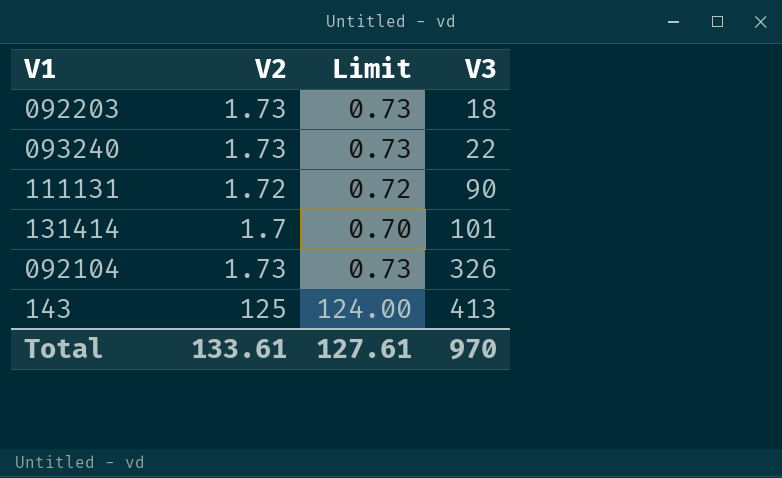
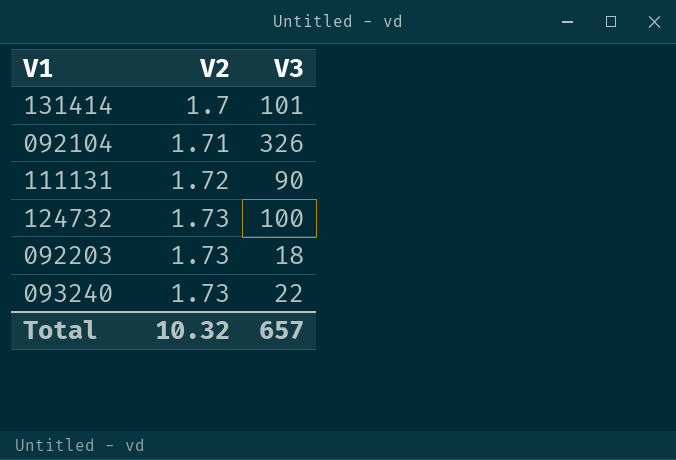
row order: V3 ascending -> V2 ascending
column Limit | formula: [V2] - 1 -> none
row 143: 125 | 124.00 | 413 -> none
092104 | V2: 1.73 -> 1.71
row 124732: none -> 1.73 | 100
Total | V2: 133.61 -> 10.32
Total | V3: 970 -> 657

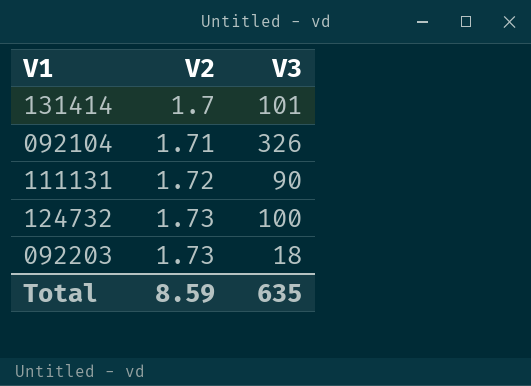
row 093240: 1.73 | 22 -> none
Total | V2: 10.32 -> 8.59
Total | V3: 657 -> 635

